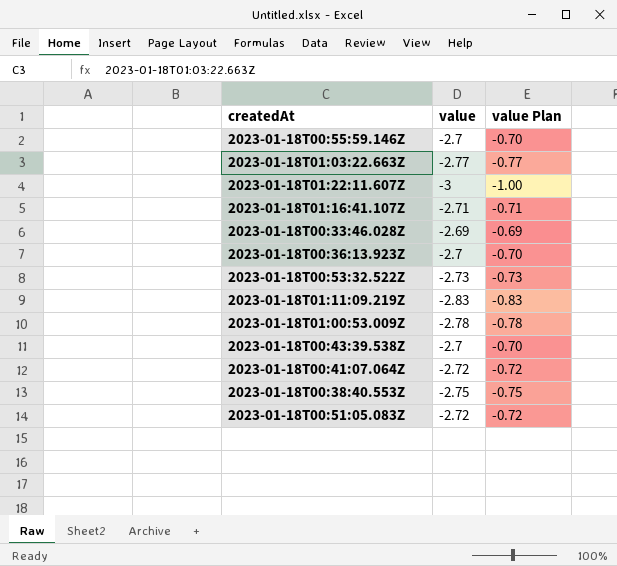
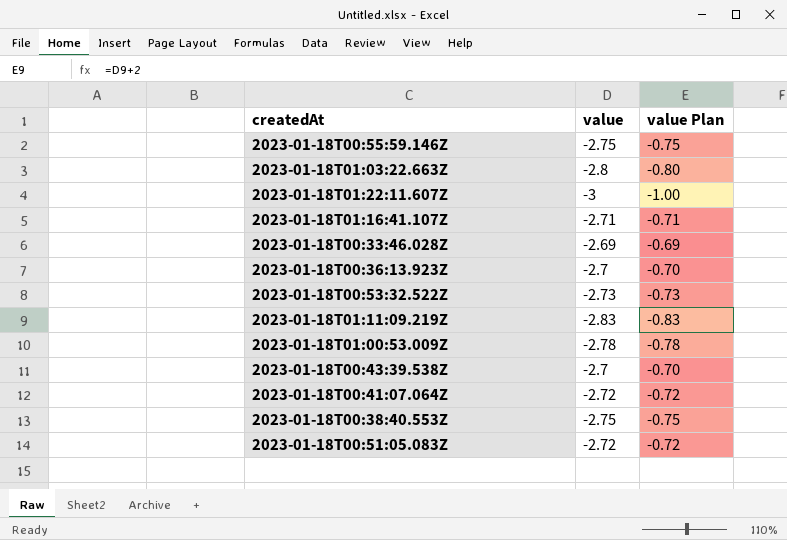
2023-01-18T00:55:59.146Z | value: -2.7 -> -2.75
2023-01-18T00:55:59.146Z | value Plan: -0.70 -> -0.75
2023-01-18T01:03:22.663Z | value: -2.77 -> -2.8
2023-01-18T01:03:22.663Z | value Plan: -0.77 -> -0.80

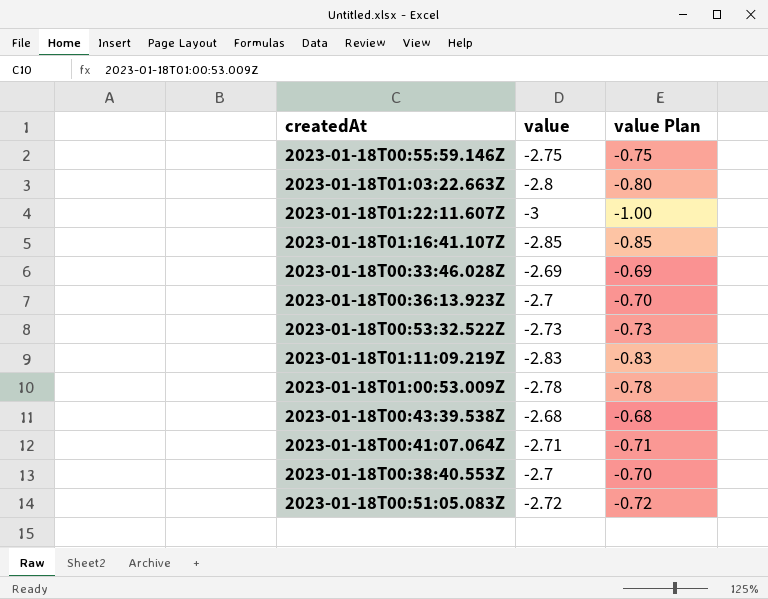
2023-01-18T01:16:41.107Z | value: -2.71 -> -2.85
2023-01-18T01:16:41.107Z | value Plan: -0.71 -> -0.85
2023-01-18T00:43:39.538Z | value: -2.7 -> -2.68
2023-01-18T00:43:39.538Z | value Plan: -0.70 -> -0.68
2023-01-18T00:41:07.064Z | value: -2.72 -> -2.71
2023-01-18T00:41:07.064Z | value Plan: -0.72 -> -0.71
2023-01-18T00:38:40.553Z | value: -2.75 -> -2.7
2023-01-18T00:38:40.553Z | value Plan: -0.75 -> -0.70

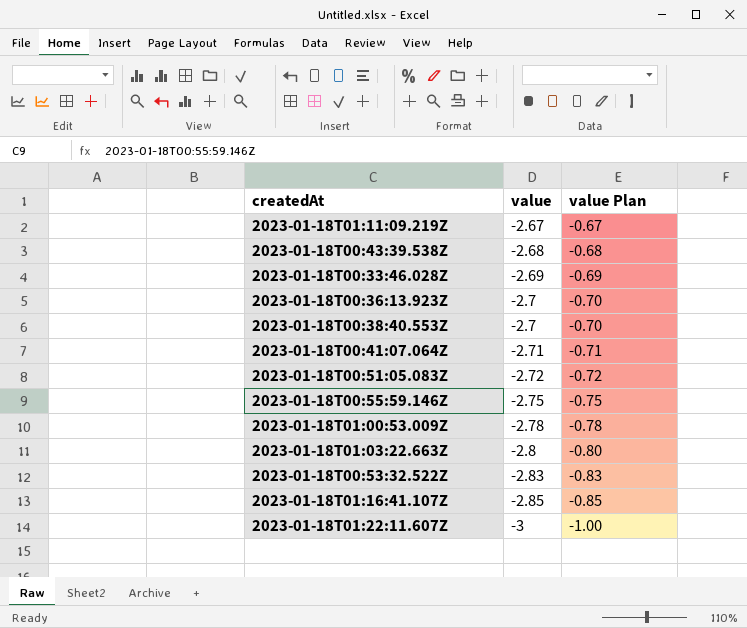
row order: none -> value descending
2023-01-18T01:11:09.219Z | value: -2.83 -> -2.67
2023-01-18T01:11:09.219Z | value Plan: -0.83 -> -0.67
2023-01-18T00:53:32.522Z | value: -2.73 -> -2.83
2023-01-18T00:53:32.522Z | value Plan: -0.73 -> -0.83

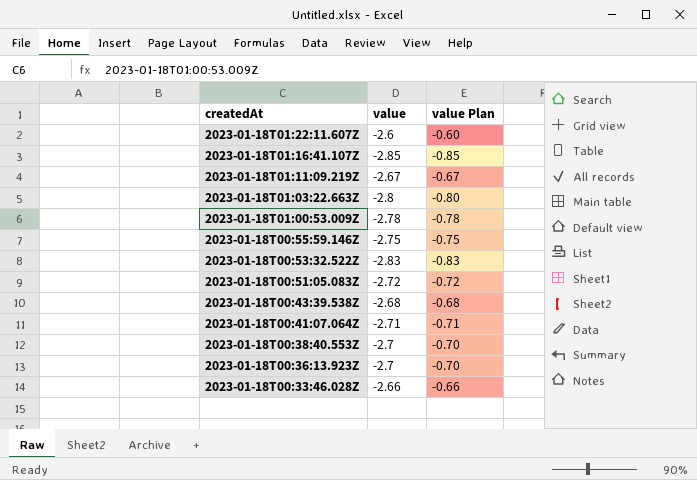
row order: value descending -> createdAt descending
2023-01-18T01:22:11.607Z | value: -3 -> -2.6
2023-01-18T01:22:11.607Z | value Plan: -1.00 -> -0.60
2023-01-18T00:33:46.028Z | value: -2.69 -> -2.66
2023-01-18T00:33:46.028Z | value Plan: -0.69 -> -0.66

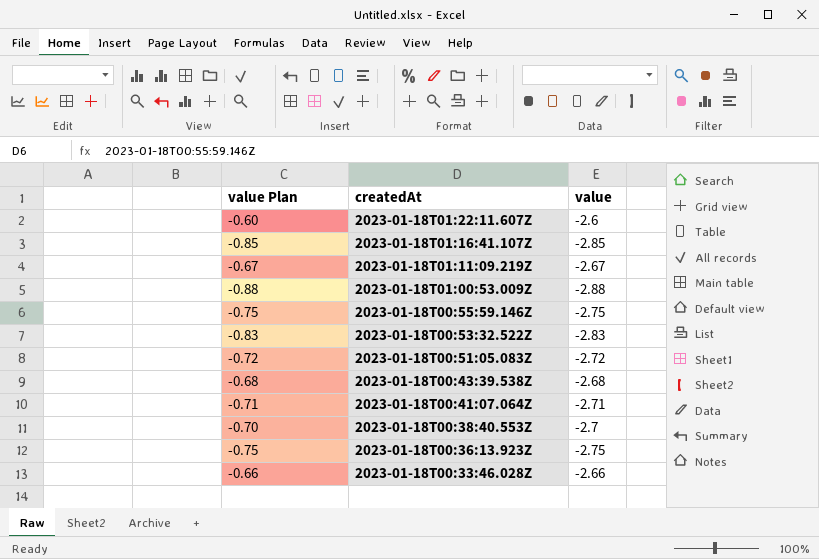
column value Plan | position: 3 -> 1
row 2023-01-18T01:03:22.663Z: -2.8 | -0.80 -> none
2023-01-18T01:00:53.009Z | value Plan: -0.78 -> -0.88
2023-01-18T01:00:53.009Z | value: -2.78 -> -2.88
2023-01-18T00:36:13.923Z | value Plan: -0.70 -> -0.75
2023-01-18T00:36:13.923Z | value: -2.7 -> -2.75

